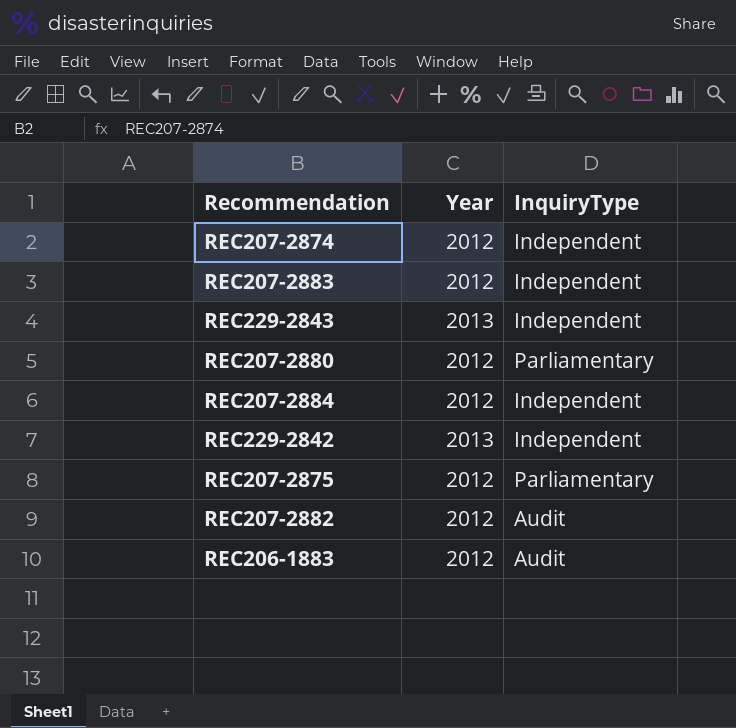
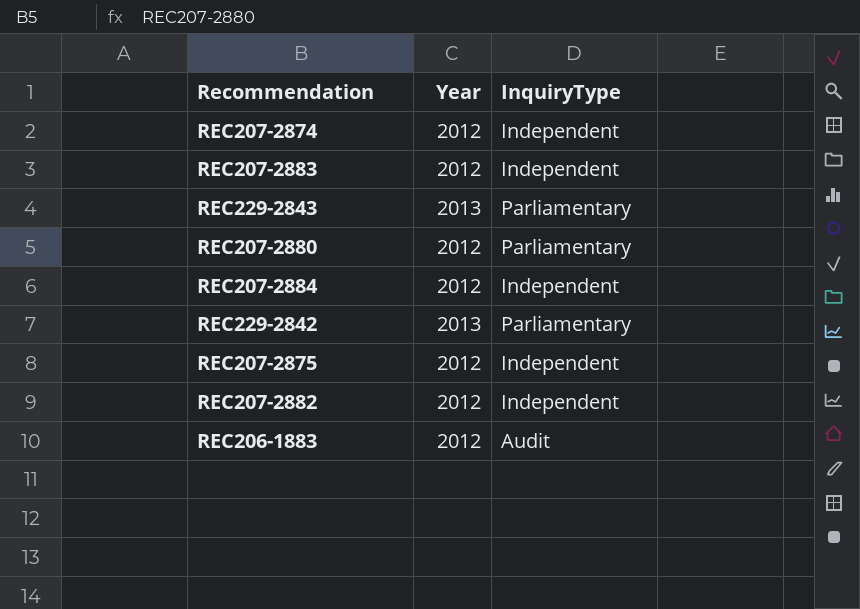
REC229-2843 | InquiryType: Independent -> Parliamentary
REC229-2842 | InquiryType: Independent -> Parliamentary
REC207-2875 | InquiryType: Parliamentary -> Independent
REC207-2882 | InquiryType: Audit -> Independent

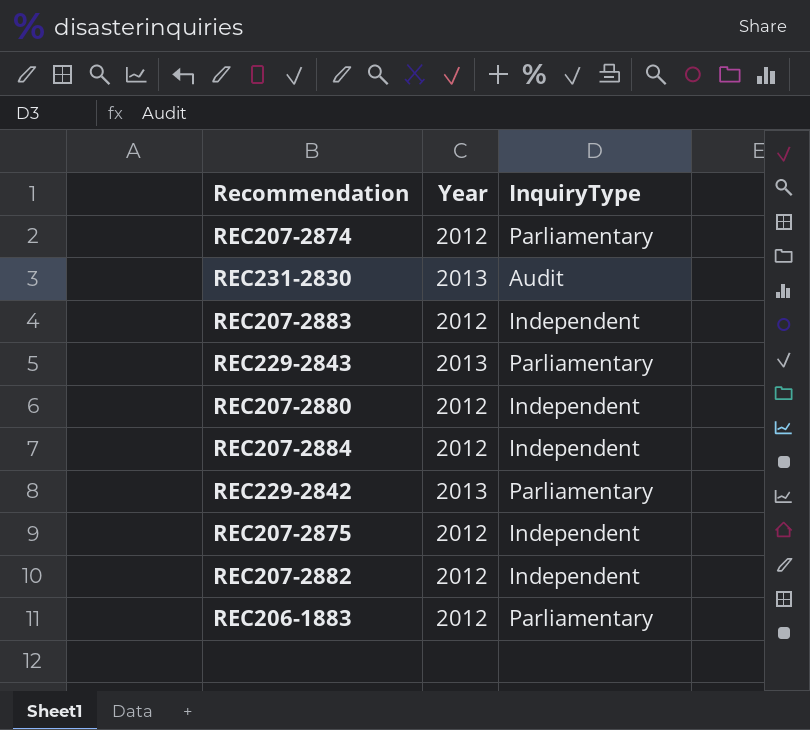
REC207-2874 | InquiryType: Independent -> Parliamentary
row REC231-2830: none -> 2013 | Audit
REC207-2880 | InquiryType: Parliamentary -> Independent
REC206-1883 | InquiryType: Audit -> Parliamentary

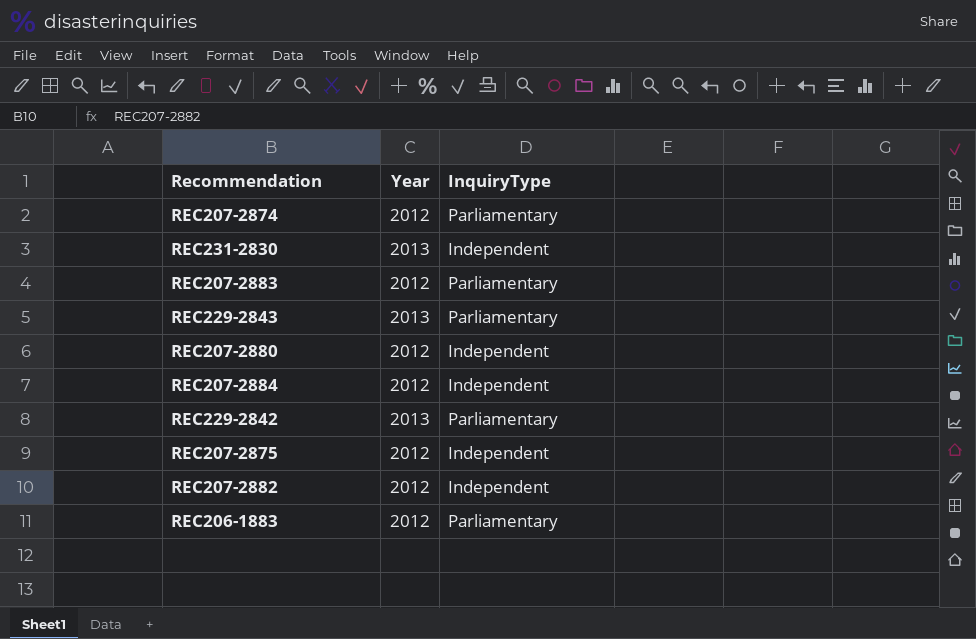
REC231-2830 | InquiryType: Audit -> Independent
REC207-2883 | InquiryType: Independent -> Parliamentary

